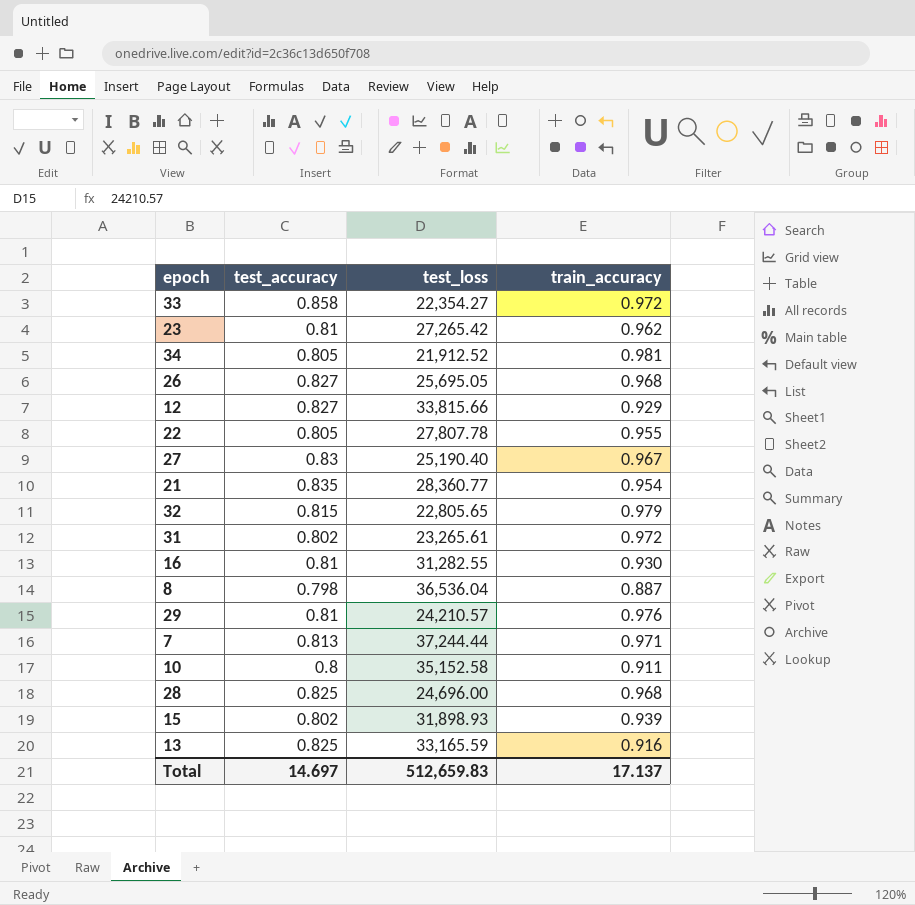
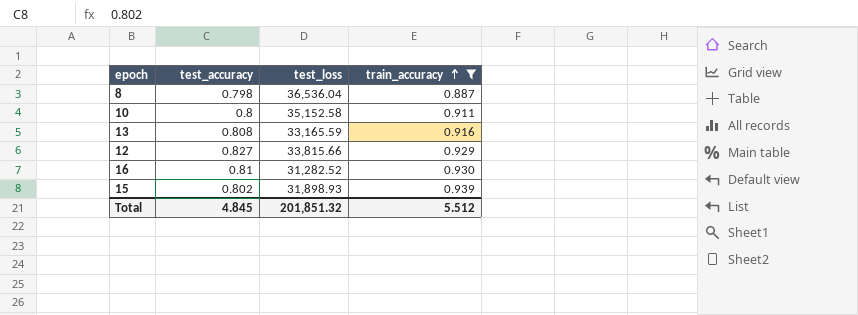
filter: none -> train_accuracy <= 0.939
row order: none -> train_accuracy ascending
13 | test_accuracy: 0.825 -> 0.808
16 | test_loss: 31,282.55 -> 31,282.52
Total | test_accuracy: 14.697 -> 4.845
Total | test_loss: 512,659.83 -> 201,851.32
Total | train_accuracy: 17.137 -> 5.512

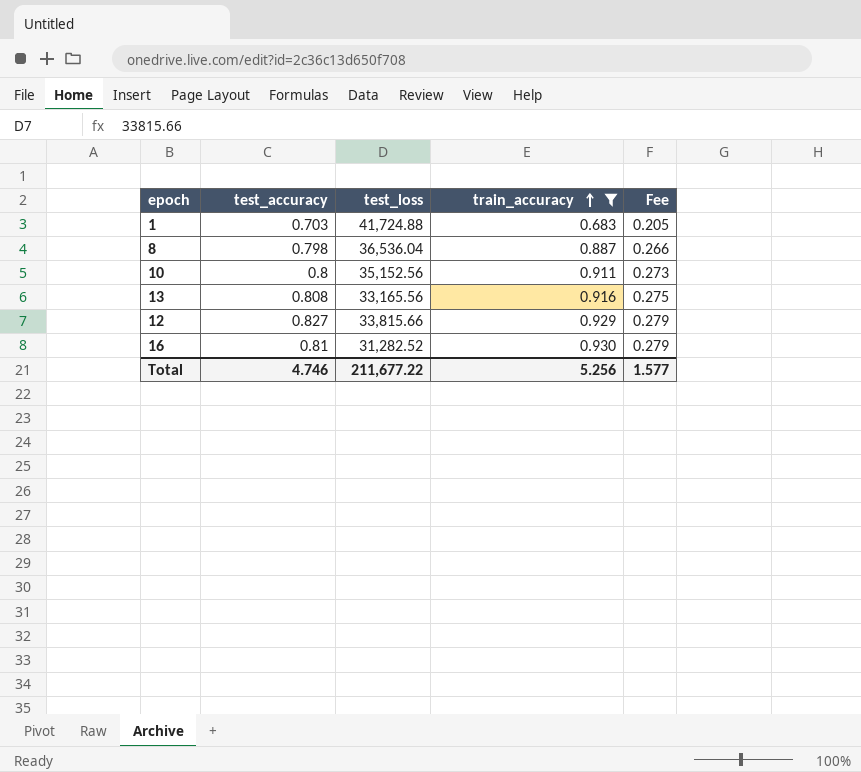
column Fee | formula: none -> [train_accuracy] * 0.3
row 15: 0.802 | 31,898.93 | 0.939 -> none
row 1: none -> 0.703 | 41,724.88 | 0.683 | 0.205
10 | test_loss: 35,152.58 -> 35,152.56
13 | test_loss: 33,165.59 -> 33,165.56
Total | test_accuracy: 4.845 -> 4.746
Total | test_loss: 201,851.32 -> 211,677.22
Total | train_accuracy: 5.512 -> 5.256

